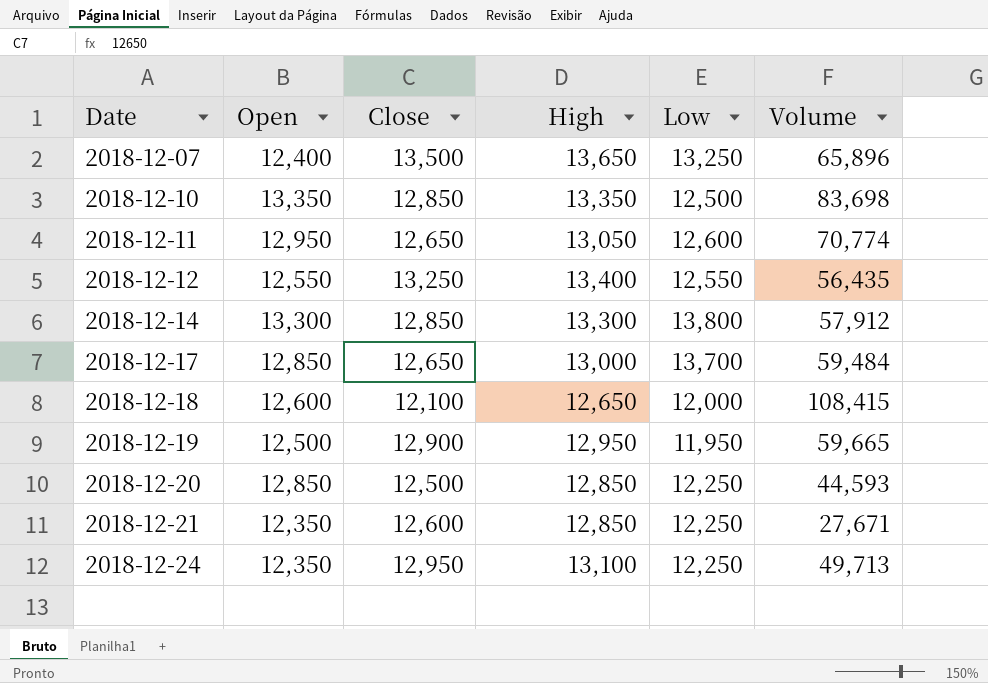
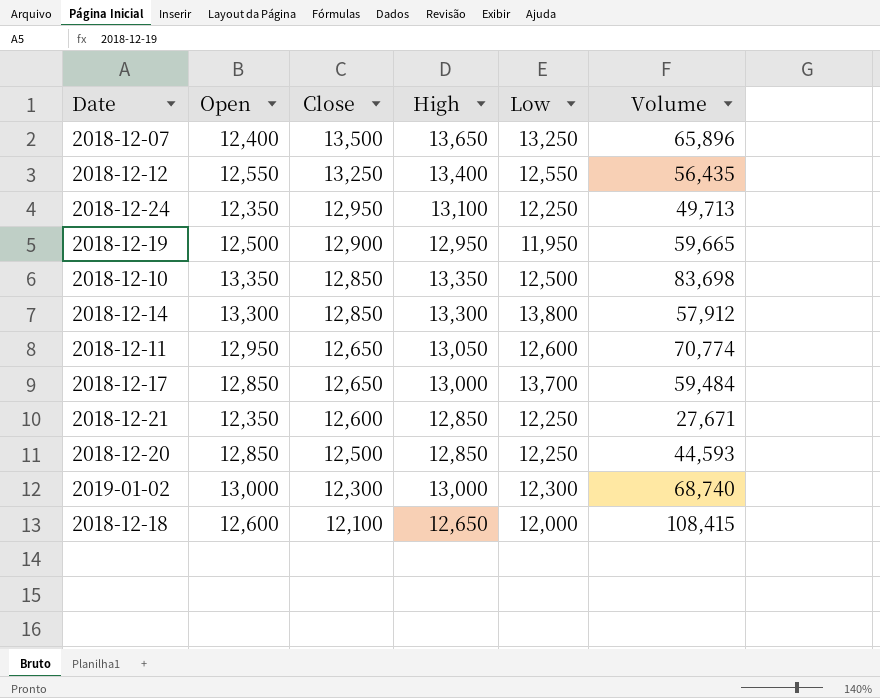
row order: Date ascending -> Close descending
row 2019-01-02: none -> 13,000 | 12,300 | 13,000 | 12,300 | 68,740

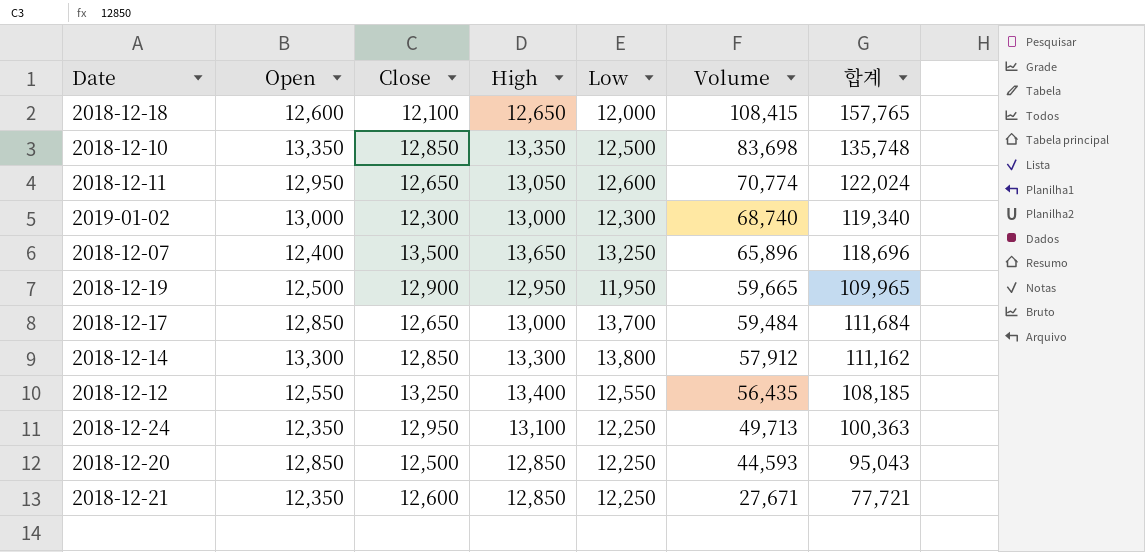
row order: Close descending -> Volume descending
column 합계 | formula: none -> [Open] + [Close] + [High] + [Low] + [Volume]

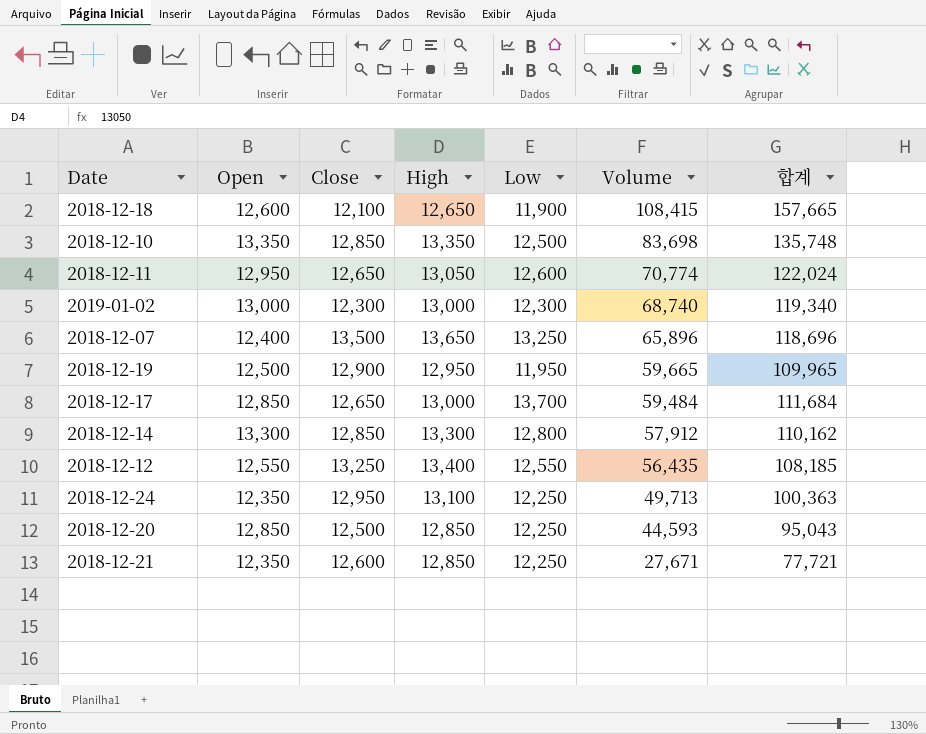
2018-12-18 | Low: 12,000 -> 11,900
2018-12-18 | 합계: 157,765 -> 157,665
2018-12-14 | Low: 13,800 -> 12,800
2018-12-14 | 합계: 111,162 -> 110,162

